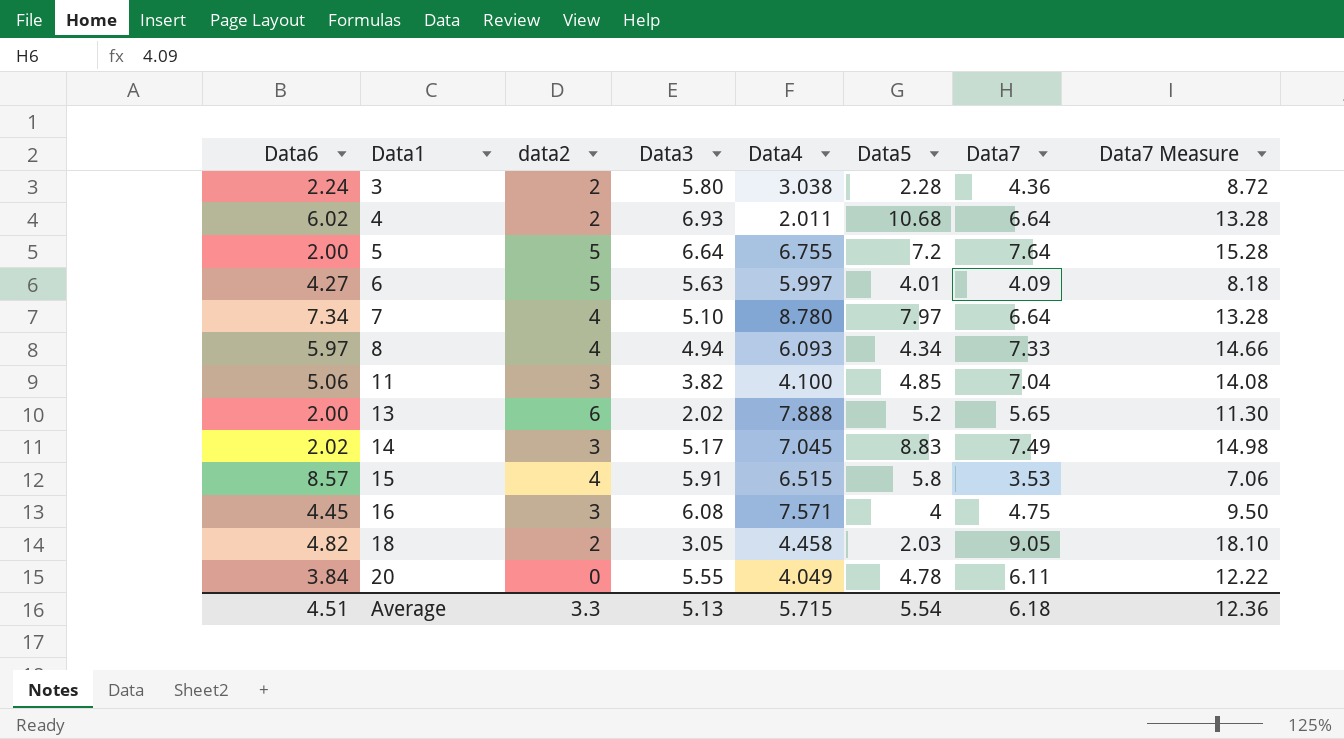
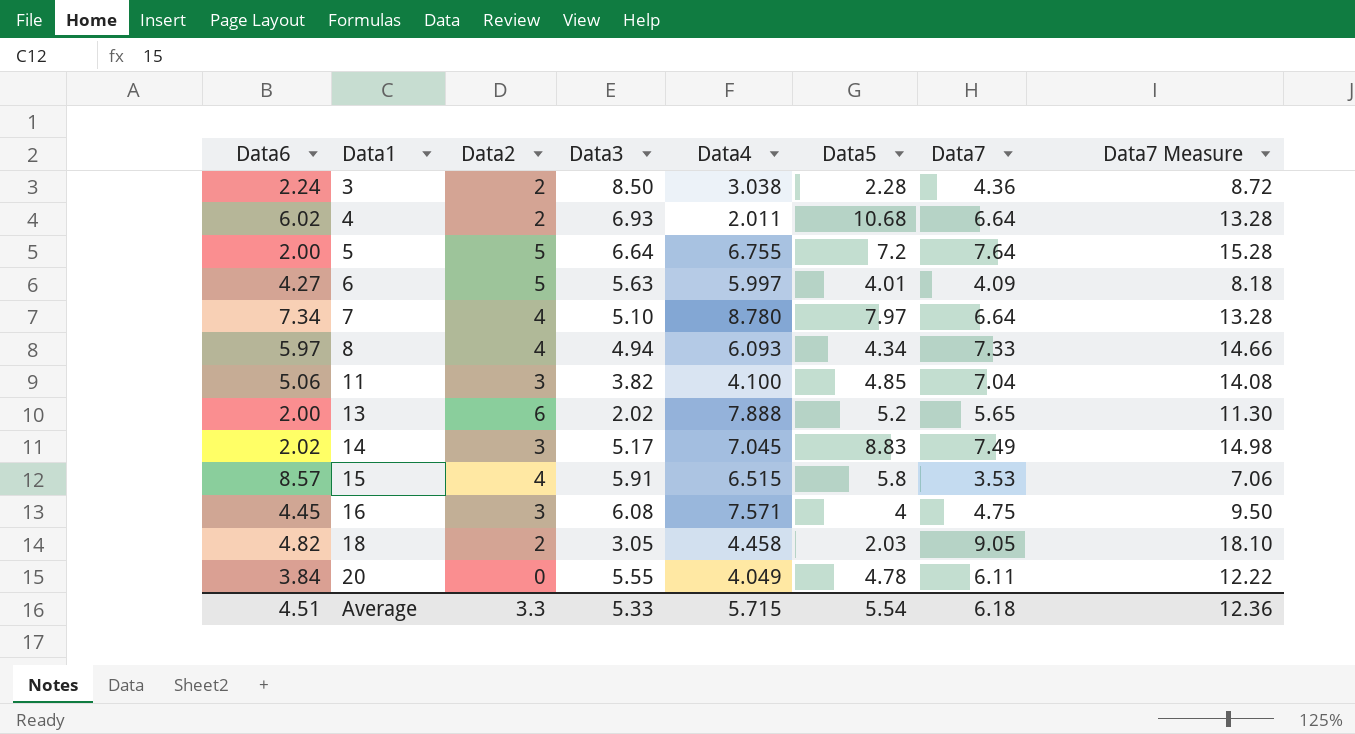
column name: data2 -> Data2
3 | Data3: 5.80 -> 8.50
Average | Data3: 5.13 -> 5.33

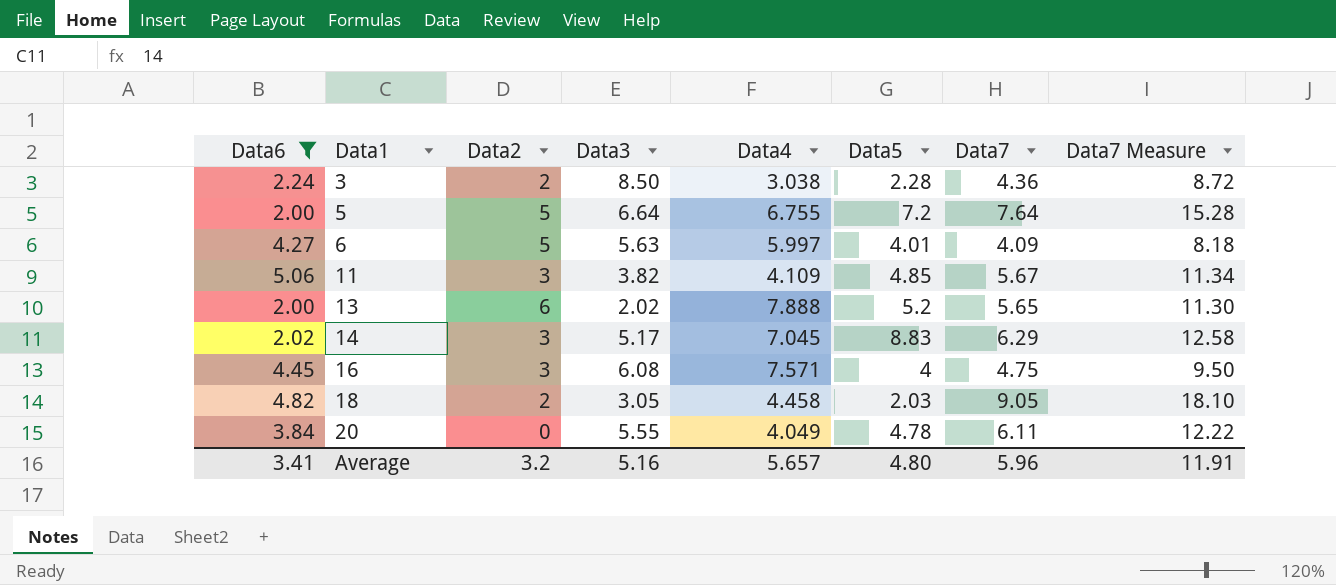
filter: none -> Data6 <= 5.06
11 | Data4: 4.100 -> 4.109
11 | Data7: 7.04 -> 5.67
11 | Data7 Measure: 14.08 -> 11.34
14 | Data7: 7.49 -> 6.29
14 | Data7 Measure: 14.98 -> 12.58
Average | Data6: 4.51 -> 3.41
Average | Data2: 3.3 -> 3.2
Average | Data3: 5.33 -> 5.16
Average | Data4: 5.715 -> 5.657
Average | Data5: 5.54 -> 4.80
Average | Data7: 6.18 -> 5.96
Average | Data7 Measure: 12.36 -> 11.91

